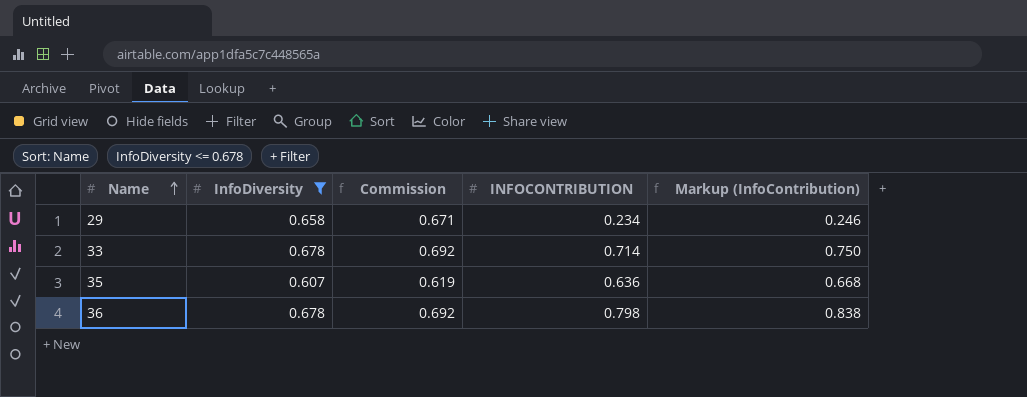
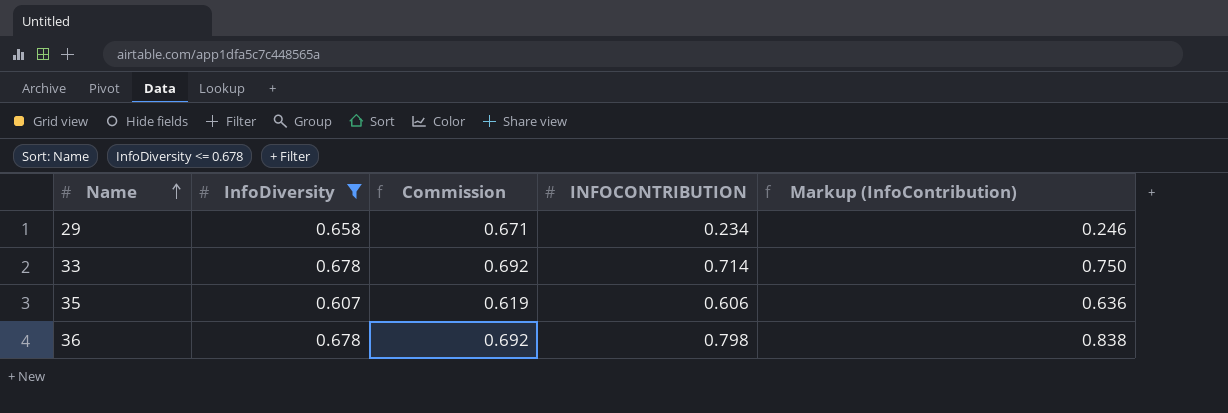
35 | INFOCONTRIBUTION: 0.636 -> 0.606
35 | Markup (InfoContribution): 0.668 -> 0.636

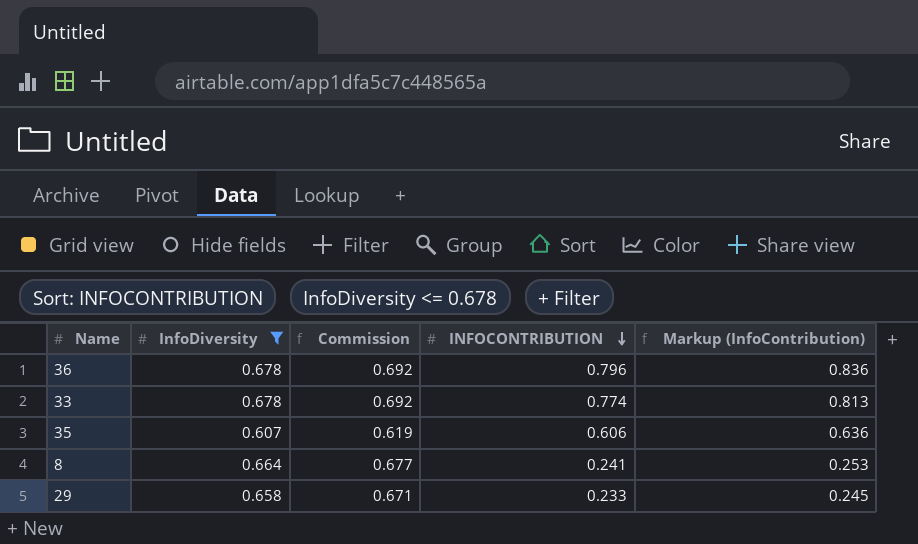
row order: Name ascending -> INFOCONTRIBUTION descending
36 | INFOCONTRIBUTION: 0.798 -> 0.796
36 | Markup (InfoContribution): 0.838 -> 0.836
33 | INFOCONTRIBUTION: 0.714 -> 0.774
33 | Markup (InfoContribution): 0.750 -> 0.813
row 8: none -> 0.664 | 0.677 | 0.241 | 0.253
29 | INFOCONTRIBUTION: 0.234 -> 0.233
29 | Markup (InfoContribution): 0.246 -> 0.245

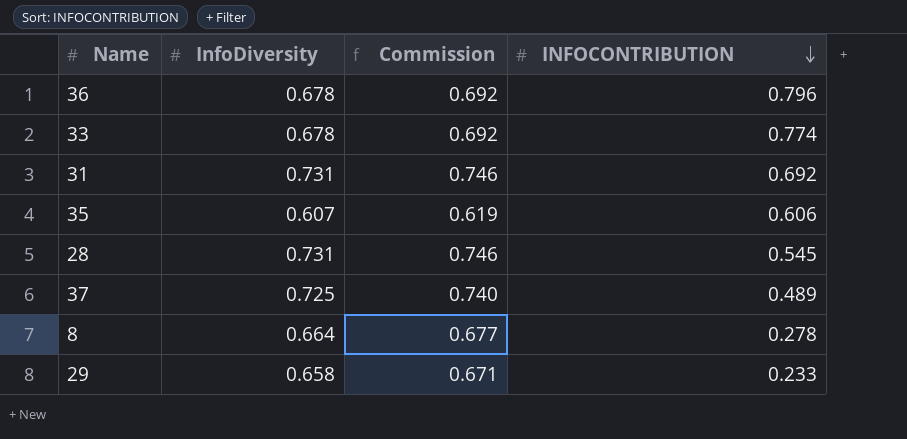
filter: InfoDiversity <= 0.678 -> none
column Markup (InfoContribution) | formula: [INFOCONTRIBUTION] * 1.05 -> none
8 | INFOCONTRIBUTION: 0.241 -> 0.278

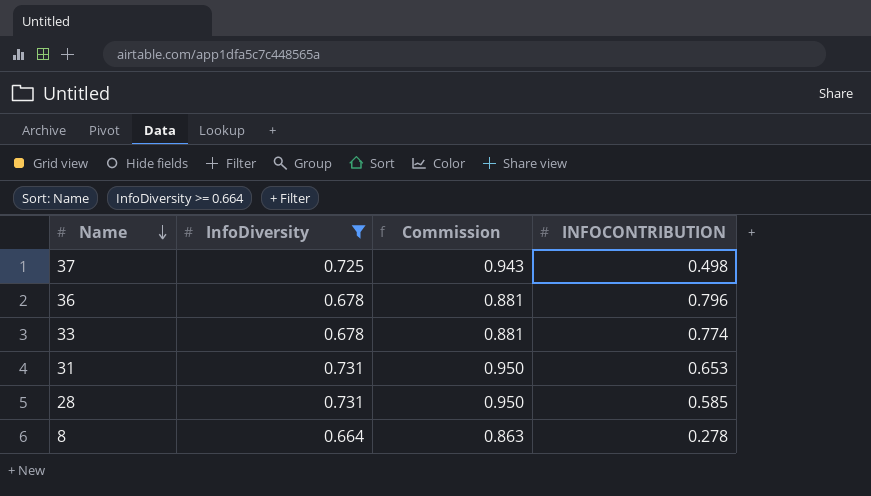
filter: none -> InfoDiversity >= 0.664
row order: INFOCONTRIBUTION descending -> Name descending
column Commission | formula: [InfoDiversity] * 1.02 -> [InfoDiversity] * 1.3
37 | INFOCONTRIBUTION: 0.489 -> 0.498
31 | INFOCONTRIBUTION: 0.692 -> 0.653
28 | INFOCONTRIBUTION: 0.545 -> 0.585

